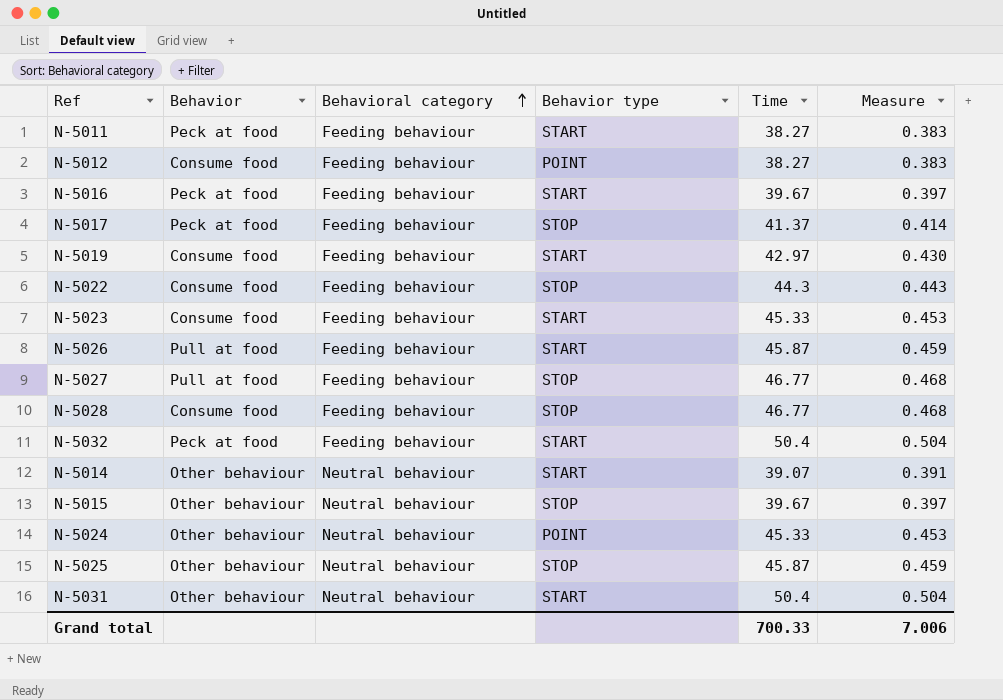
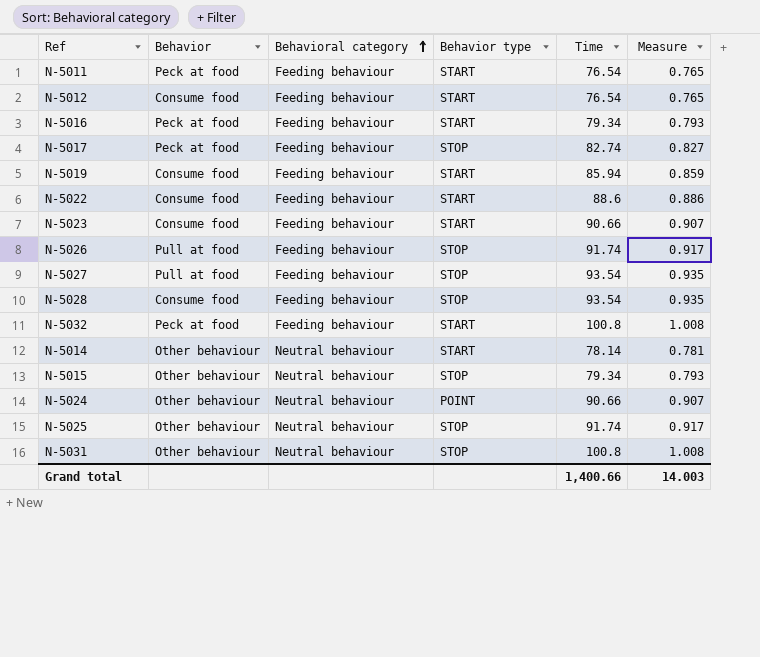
N-5011 | Time: 38.27 -> 76.54
N-5011 | Measure: 0.383 -> 0.765
N-5012 | Behavior type: POINT -> START
N-5012 | Time: 38.27 -> 76.54
N-5012 | Measure: 0.383 -> 0.765
N-5016 | Time: 39.67 -> 79.34
N-5016 | Measure: 0.397 -> 0.793
N-5017 | Time: 41.37 -> 82.74
N-5017 | Measure: 0.414 -> 0.827
N-5019 | Time: 42.97 -> 85.94
N-5019 | Measure: 0.430 -> 0.859
N-5022 | Behavior type: STOP -> START
N-5022 | Time: 44.3 -> 88.6
N-5022 | Measure: 0.443 -> 0.886
N-5023 | Time: 45.33 -> 90.66
N-5023 | Measure: 0.453 -> 0.907
N-5026 | Behavior type: START -> STOP
N-5026 | Time: 45.87 -> 91.74
N-5026 | Measure: 0.459 -> 0.917
N-5027 | Time: 46.77 -> 93.54
N-5027 | Measure: 0.468 -> 0.935
N-5028 | Time: 46.77 -> 93.54
N-5028 | Measure: 0.468 -> 0.935
N-5032 | Time: 50.4 -> 100.8
N-5032 | Measure: 0.504 -> 1.008
N-5014 | Time: 39.07 -> 78.14
N-5014 | Measure: 0.391 -> 0.781
N-5015 | Time: 39.67 -> 79.34
N-5015 | Measure: 0.397 -> 0.793
N-5024 | Time: 45.33 -> 90.66
N-5024 | Measure: 0.453 -> 0.907
N-5025 | Time: 45.87 -> 91.74
N-5025 | Measure: 0.459 -> 0.917
N-5031 | Behavior type: START -> STOP
N-5031 | Time: 50.4 -> 100.8
N-5031 | Measure: 0.504 -> 1.008
Grand total | Time: 700.33 -> 1,400.66
Grand total | Measure: 7.006 -> 14.003

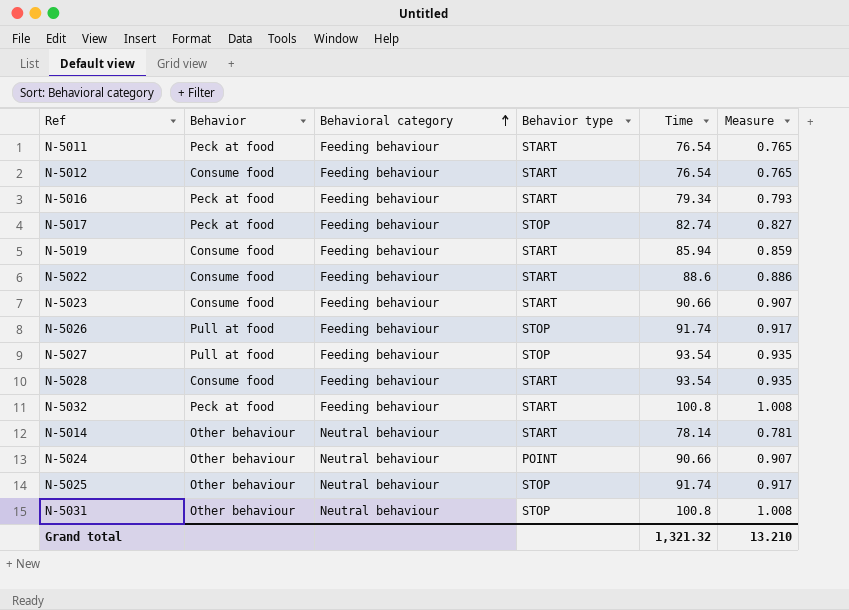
row N-5015: Other behaviour | Neutral behaviour | STOP | 79.34 | 0.793 -> none
N-5028 | Behavior type: STOP -> START
Grand total | Time: 1,400.66 -> 1,321.32
Grand total | Measure: 14.003 -> 13.210

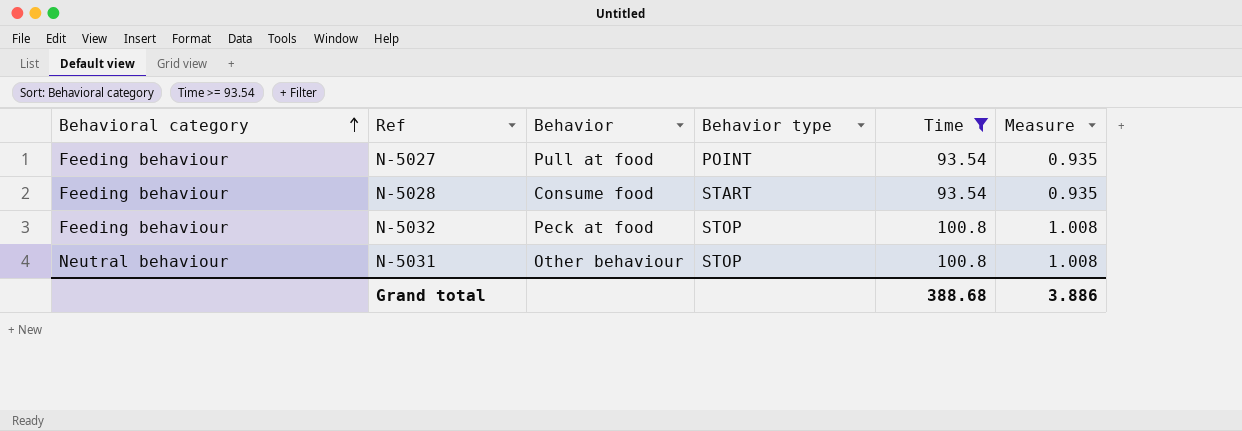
filter: none -> Time >= 93.54
column Behavioral category | position: 3 -> 1
N-5027 | Behavior type: STOP -> POINT
N-5032 | Behavior type: START -> STOP
Grand total | Time: 1,321.32 -> 388.68
Grand total | Measure: 13.210 -> 3.886

